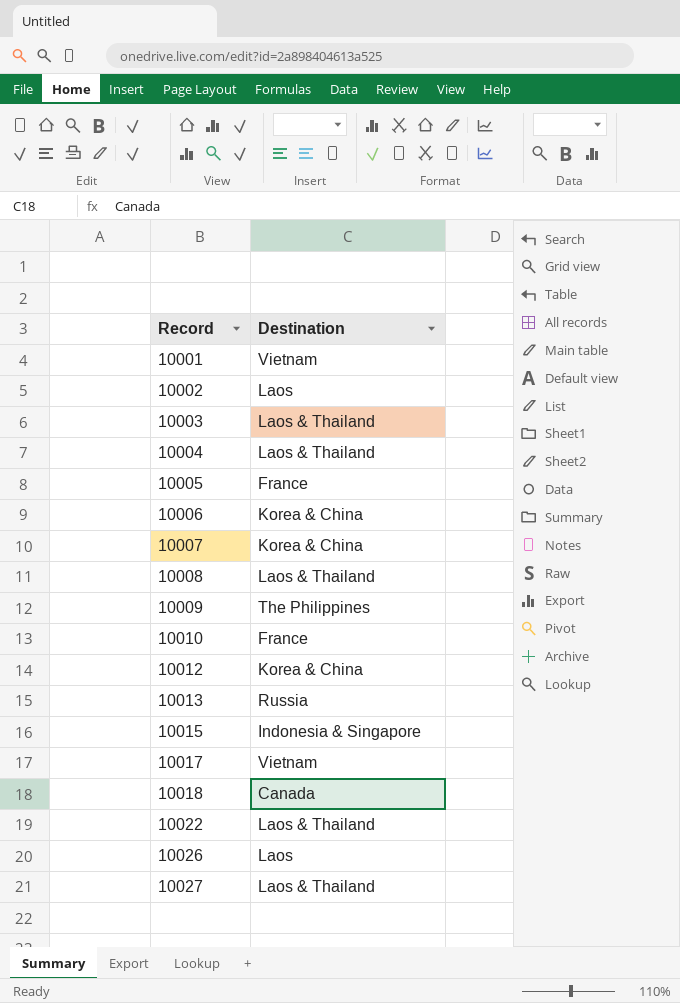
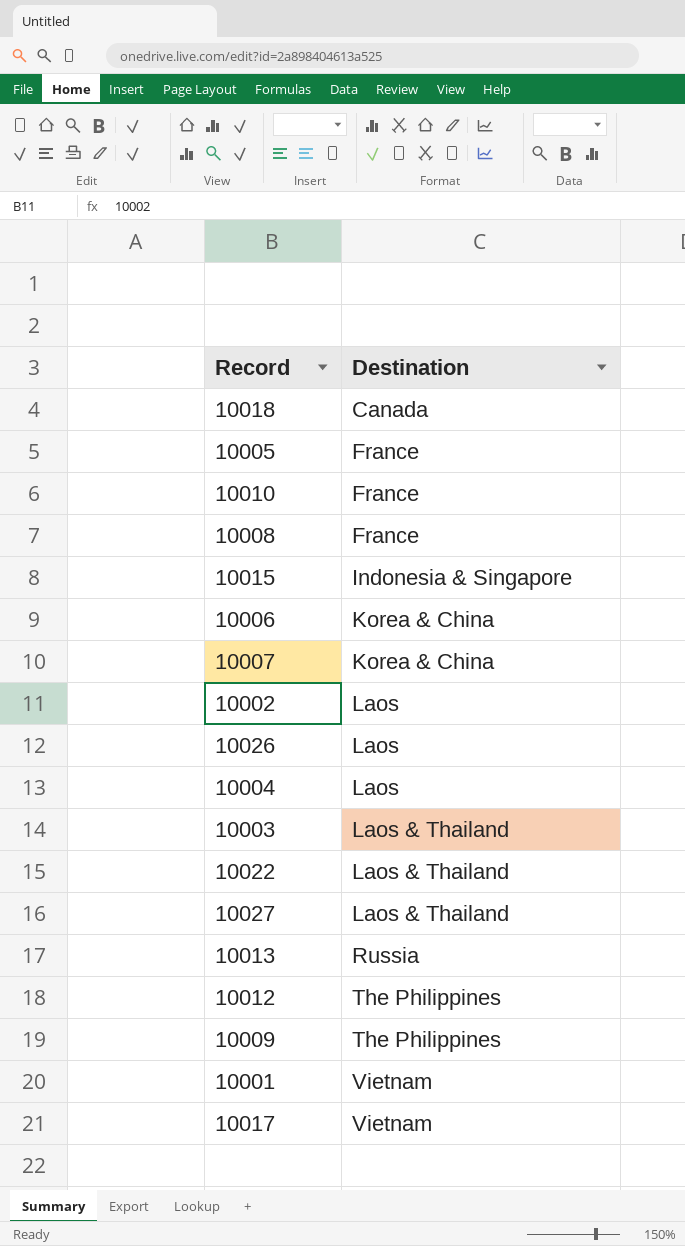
row order: Record ascending -> Destination ascending
10008 | Destination: Laos & Thailand -> France
10004 | Destination: Laos & Thailand -> Laos
10012 | Destination: Korea & China -> The Philippines

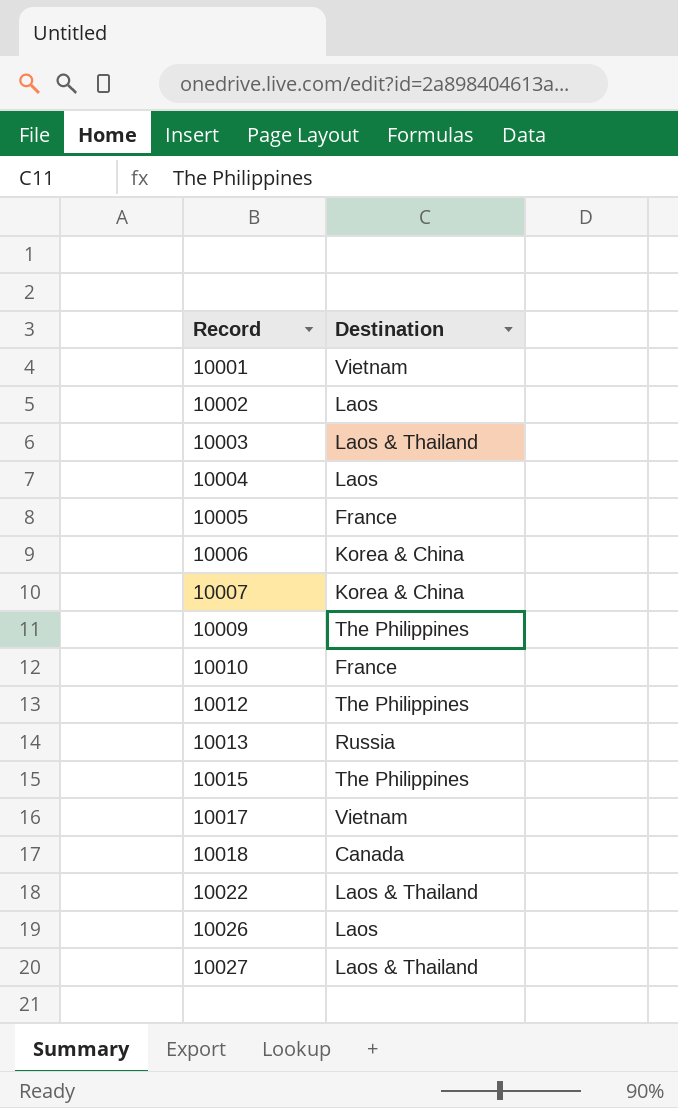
row order: Destination ascending -> Record ascending
row 10008: France -> none
10015 | Destination: Indonesia & Singapore -> The Philippines

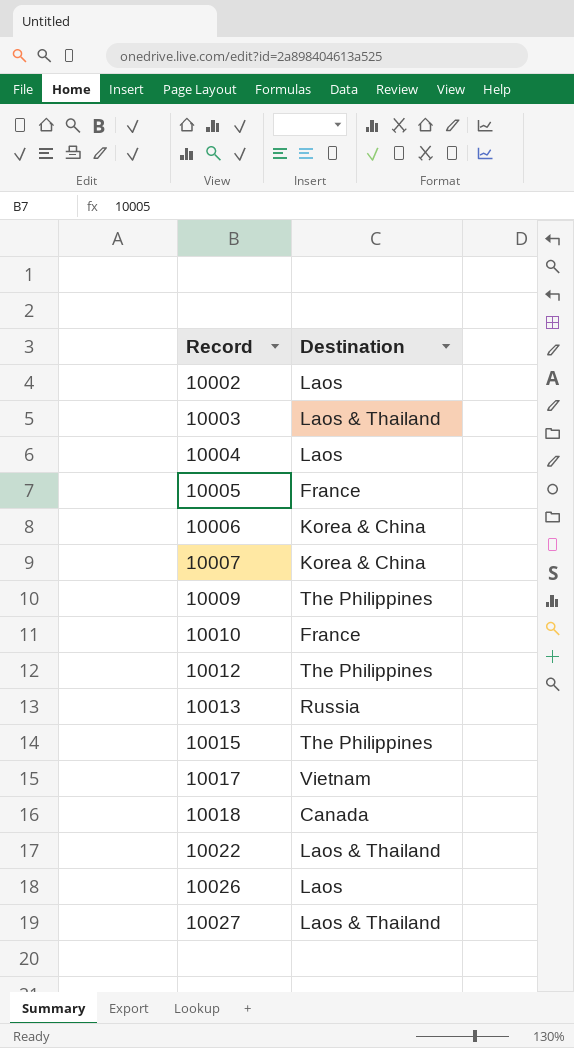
row 10001: Vietnam -> none

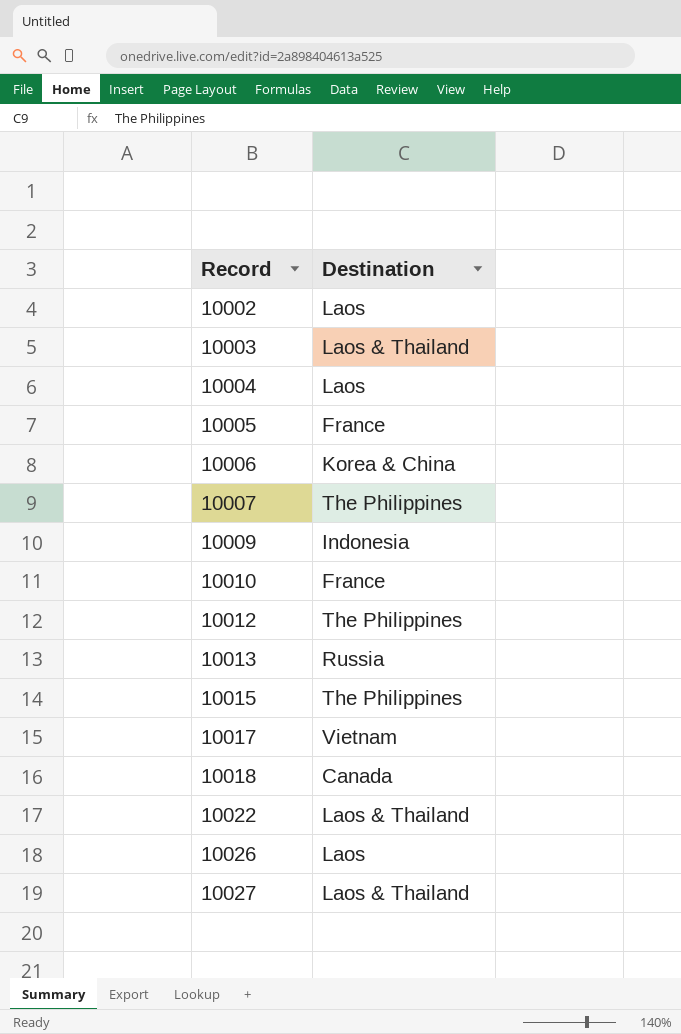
10007 | Destination: Korea & China -> The Philippines
10009 | Destination: The Philippines -> Indonesia

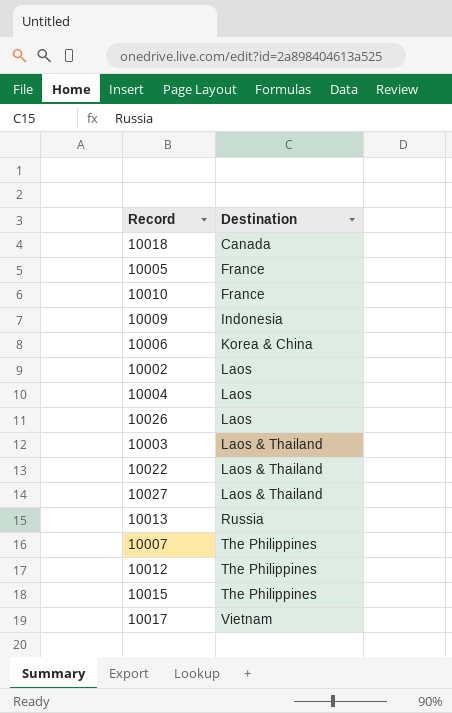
row order: Record ascending -> Destination ascending

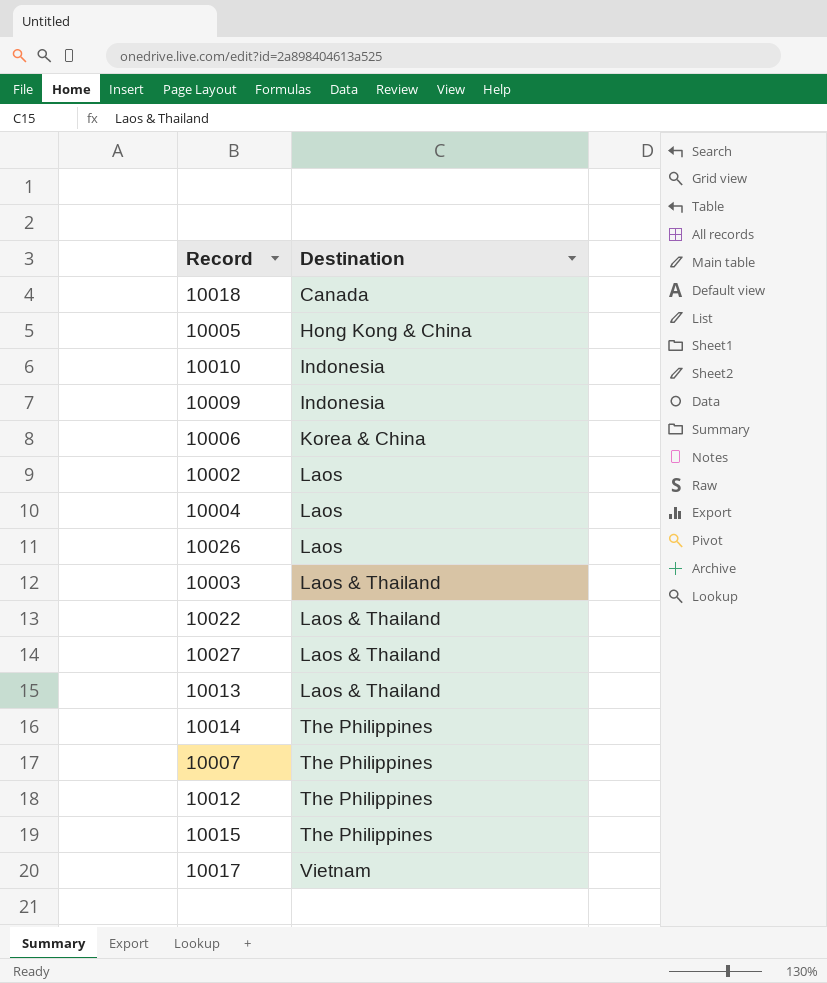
10005 | Destination: France -> Hong Kong & China
10010 | Destination: France -> Indonesia
10013 | Destination: Russia -> Laos & Thailand
row 10014: none -> The Philippines

